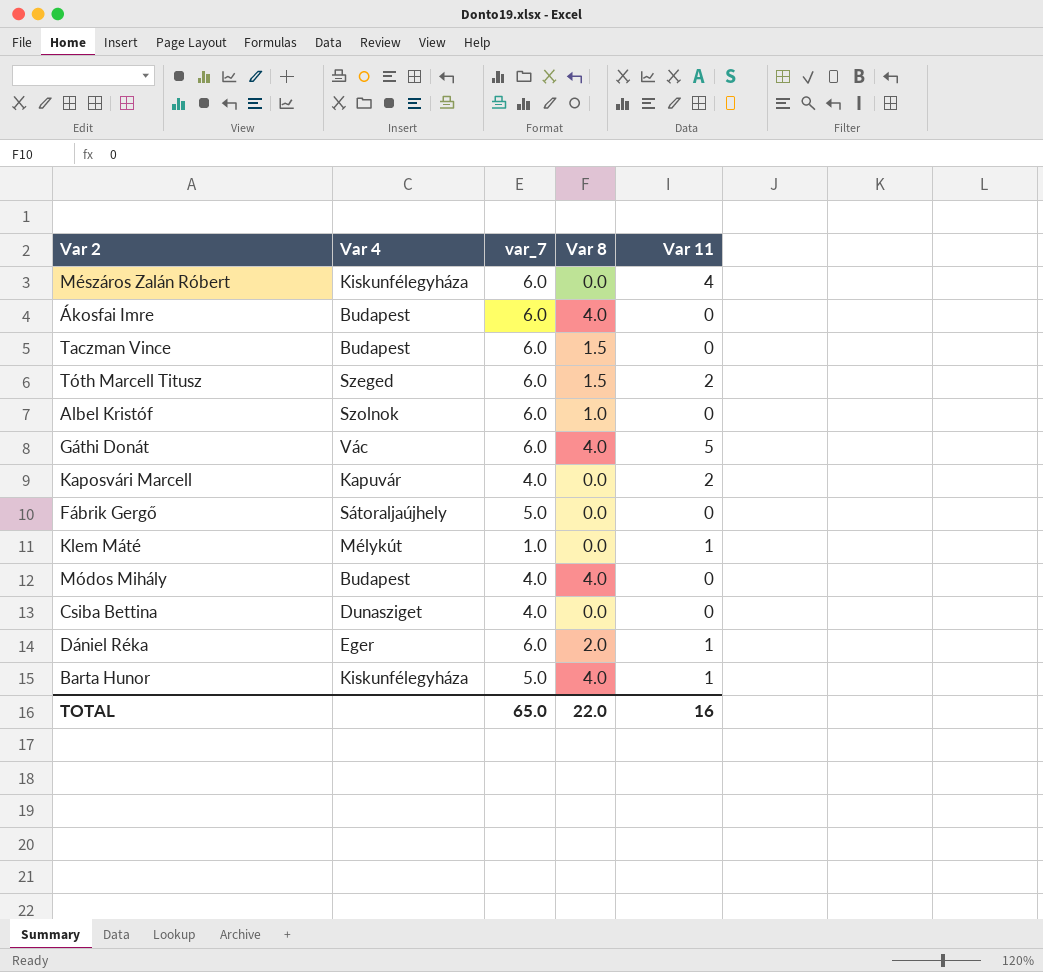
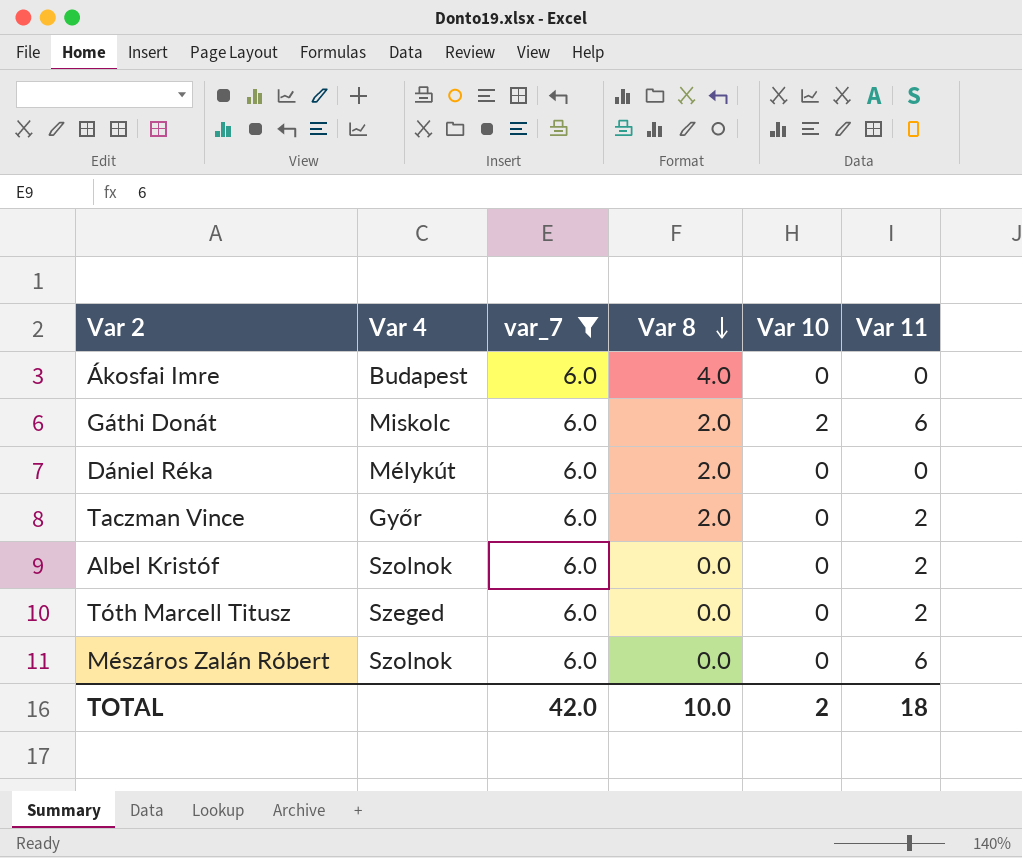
filter: none -> var_7 = 6.0
row order: none -> Var 8 descending
column Var 10 | position: none -> 5
Gáthi Donát | Var 4: Vác -> Miskolc
Gáthi Donát | Var 8: 4.0 -> 2.0
Gáthi Donát | Var 11: 5 -> 6
Dániel Réka | Var 4: Eger -> Mélykút
Dániel Réka | Var 11: 1 -> 0
Taczman Vince | Var 4: Budapest -> Győr
Taczman Vince | Var 8: 1.5 -> 2.0
Taczman Vince | Var 11: 0 -> 2
Albel Kristóf | Var 8: 1.0 -> 0.0
Albel Kristóf | Var 11: 0 -> 2
Tóth Marcell Titusz | Var 8: 1.5 -> 0.0
Mészáros Zalán Róbert | Var 4: Kiskunfélegyháza -> Szolnok
Mészáros Zalán Róbert | Var 11: 4 -> 6
TOTAL | var_7: 65.0 -> 42.0
TOTAL | Var 8: 22.0 -> 10.0
TOTAL | Var 11: 16 -> 18

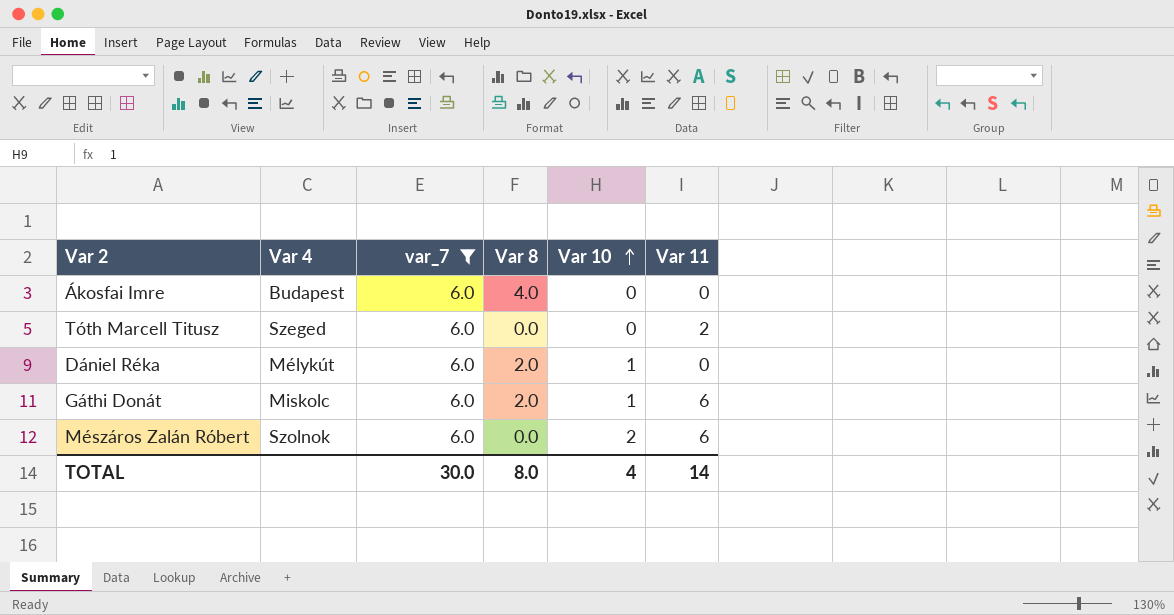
row order: Var 8 descending -> Var 10 ascending
row Taczman Vince: Győr | 6.0 | 2.0 | 0 | 2 -> none
row Albel Kristóf: Szolnok | 6.0 | 0.0 | 0 | 2 -> none
Dániel Réka | Var 10: 0 -> 1
Gáthi Donát | Var 10: 2 -> 1
Mészáros Zalán Róbert | Var 10: 0 -> 2
TOTAL | var_7: 42.0 -> 30.0
TOTAL | Var 8: 10.0 -> 8.0
TOTAL | Var 10: 2 -> 4
TOTAL | Var 11: 18 -> 14

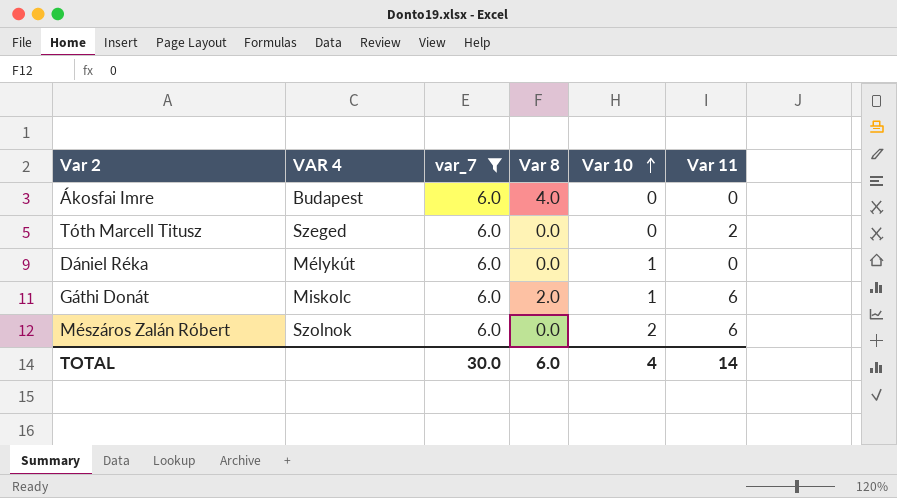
column name: Var 4 -> VAR 4
Dániel Réka | Var 8: 2.0 -> 0.0
TOTAL | Var 8: 8.0 -> 6.0

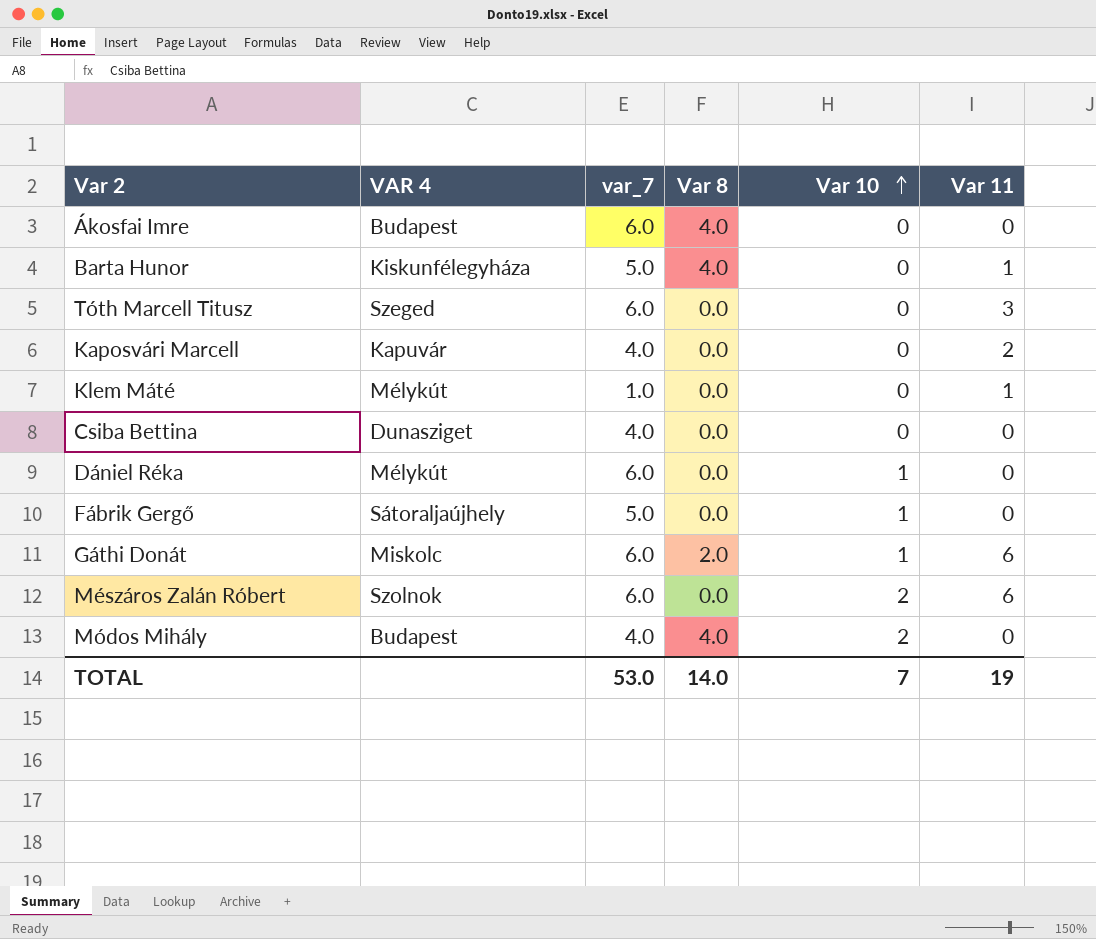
filter: var_7 = 6.0 -> none
Tóth Marcell Titusz | Var 11: 2 -> 3
TOTAL | var_7: 30.0 -> 53.0
TOTAL | Var 8: 6.0 -> 14.0
TOTAL | Var 10: 4 -> 7
TOTAL | Var 11: 14 -> 19

